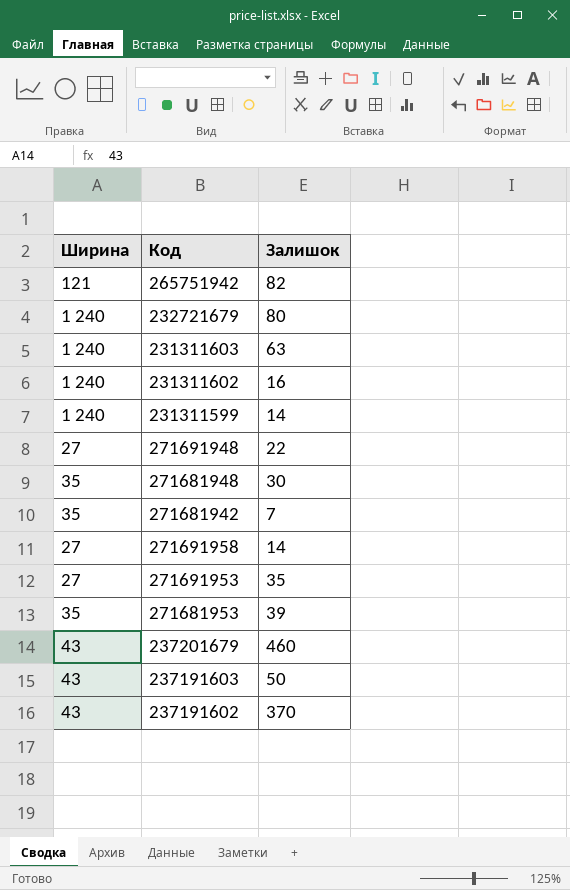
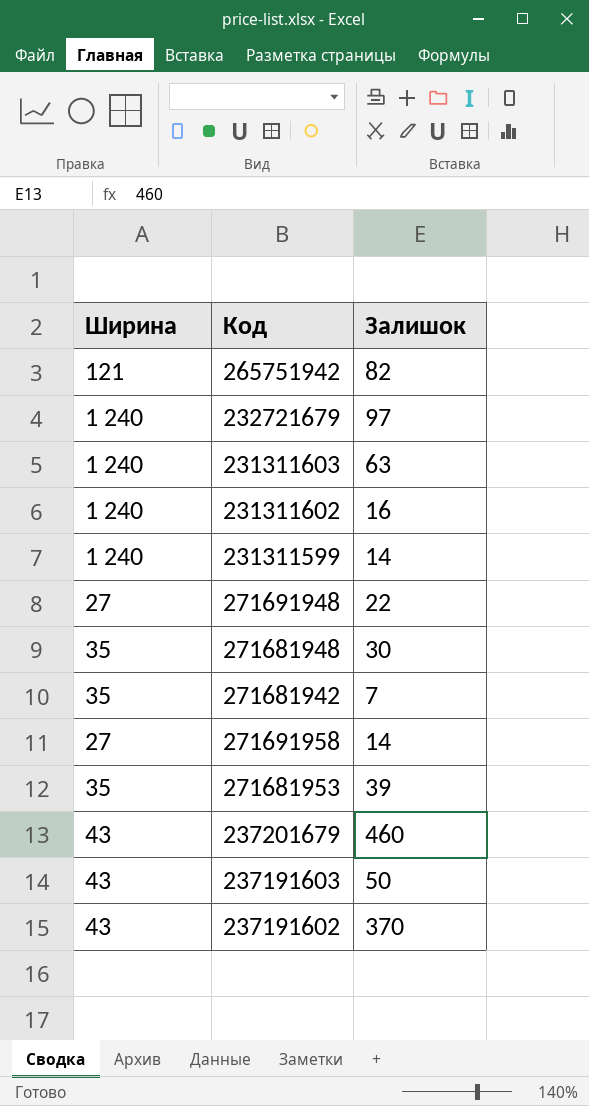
row 271691953: 27 | 35 -> none
232721679 | Залишок: 80 -> 97

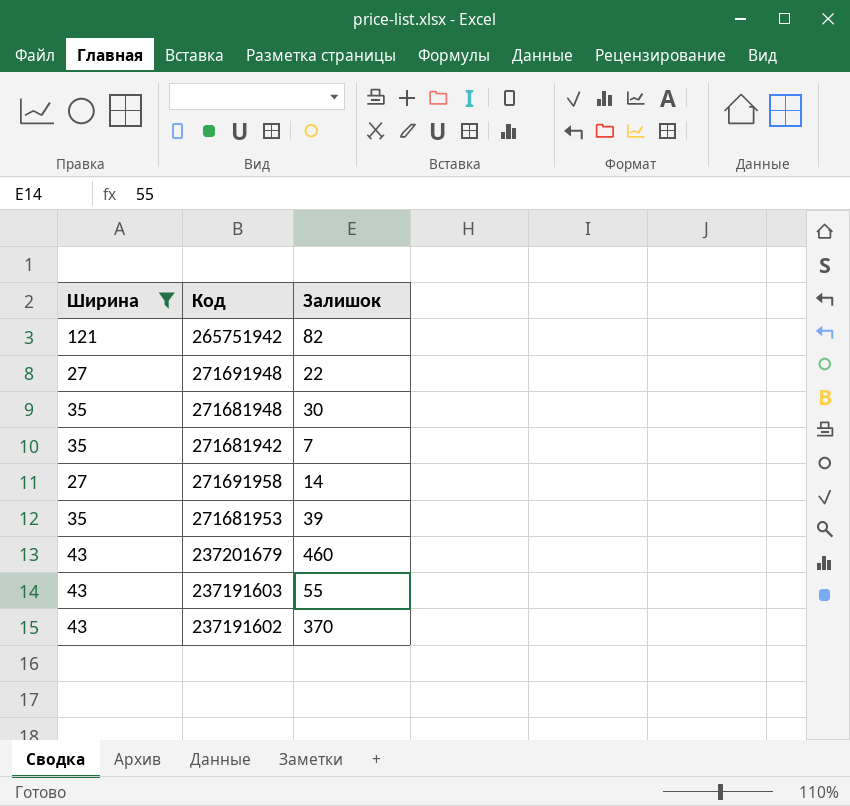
filter: none -> Ширина != 1 240
237191603 | Залишок: 50 -> 55

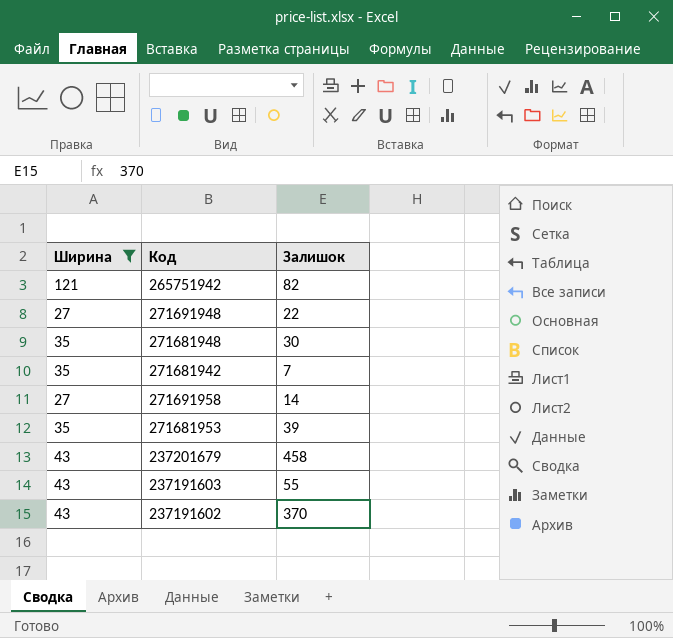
237201679 | Залишок: 460 -> 458

